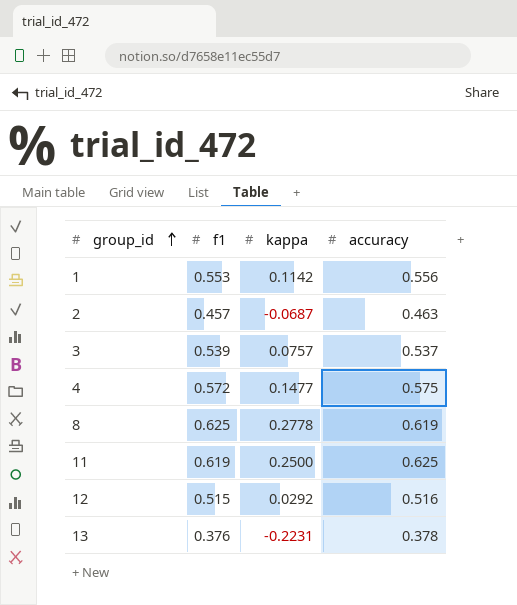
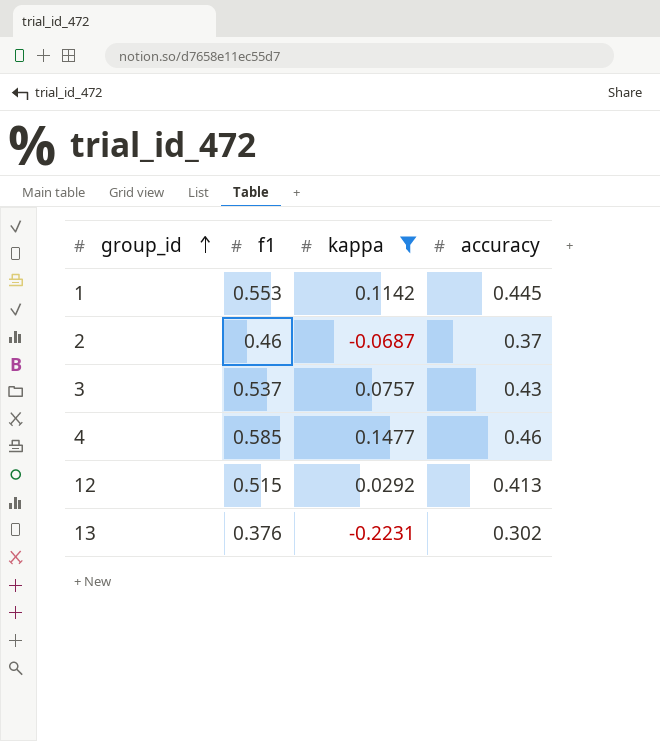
filter: none -> kappa <= 0.1477
1 | accuracy: 0.556 -> 0.445
2 | f1: 0.457 -> 0.46
2 | accuracy: 0.463 -> 0.37
3 | f1: 0.539 -> 0.537
3 | accuracy: 0.537 -> 0.43
4 | f1: 0.572 -> 0.585
4 | accuracy: 0.575 -> 0.46
12 | accuracy: 0.516 -> 0.413
13 | accuracy: 0.378 -> 0.302

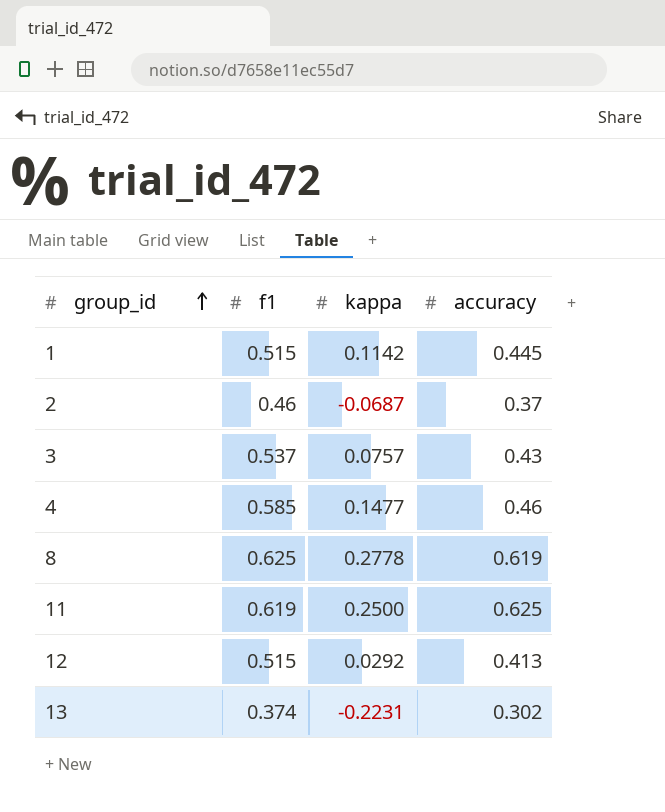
filter: kappa <= 0.1477 -> none
1 | f1: 0.553 -> 0.515
13 | f1: 0.376 -> 0.374

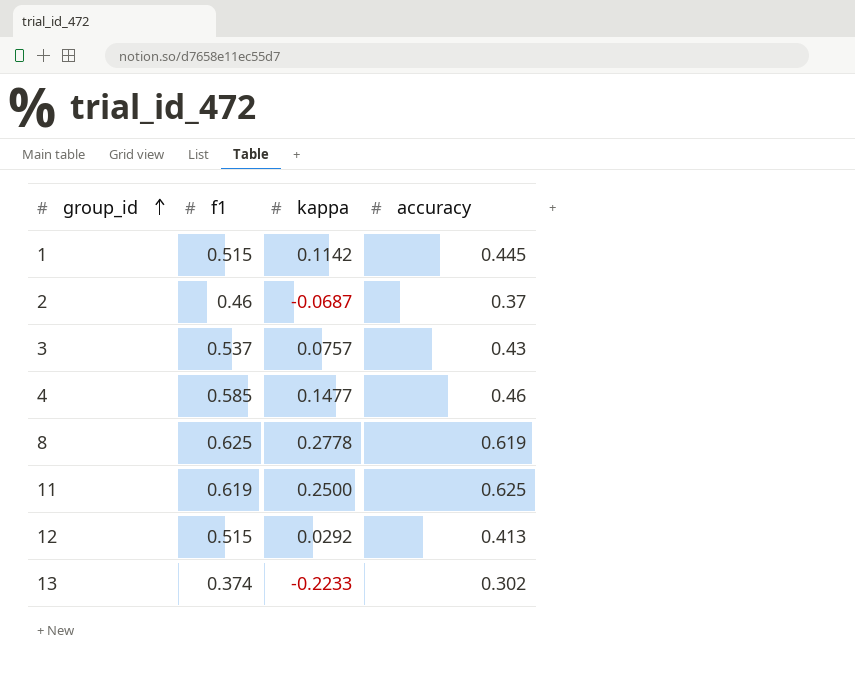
13 | kappa: -0.2231 -> -0.2233

